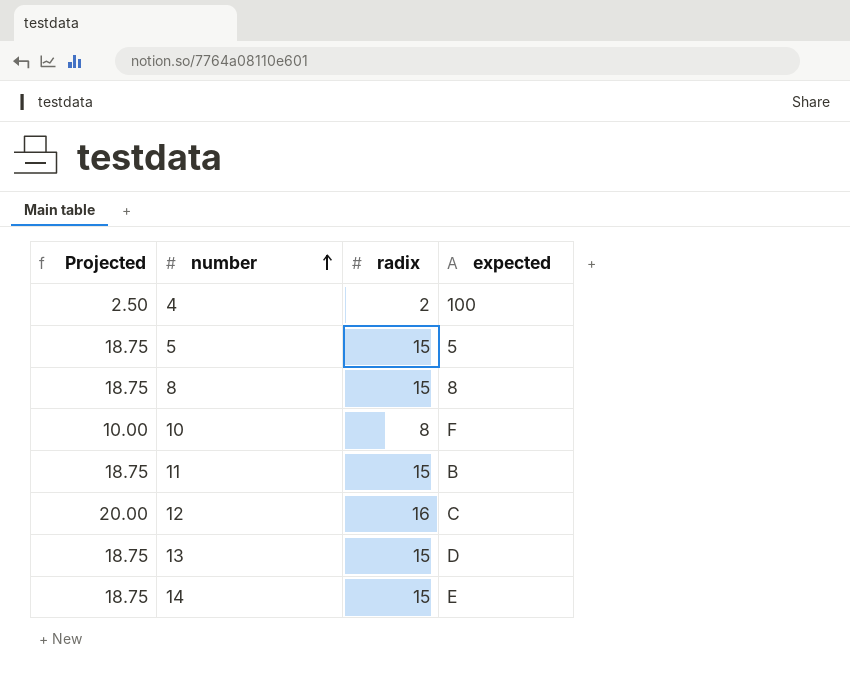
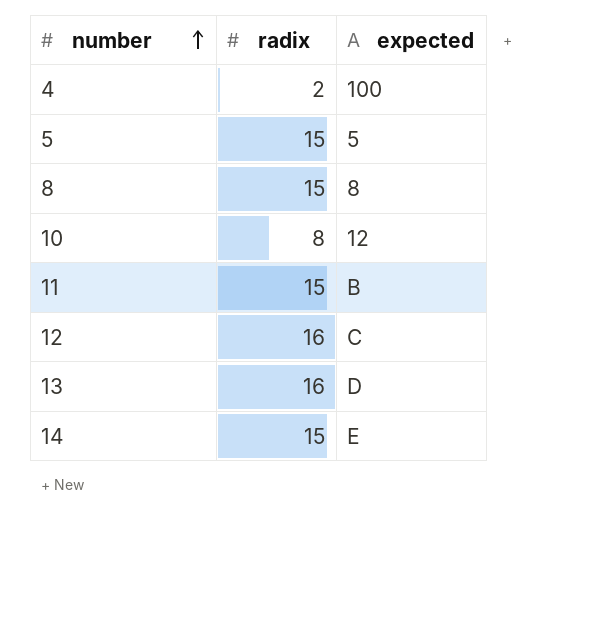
column Projected | formula: [radix] * 1.25 -> none
10 | expected: F -> 12
13 | radix: 15 -> 16

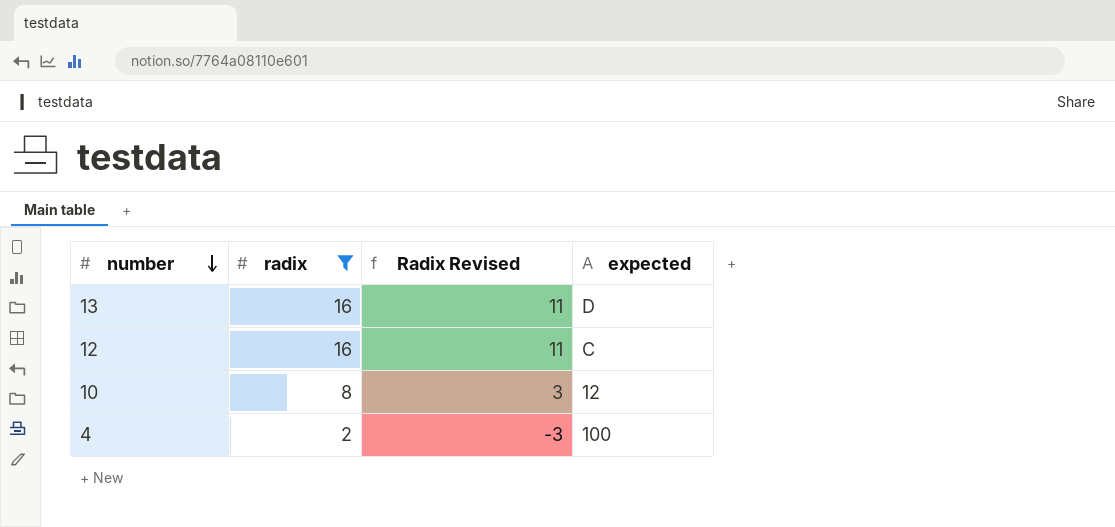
filter: none -> radix != 15
row order: number ascending -> number descending
column Radix Revised | formula: none -> [radix] - 5

